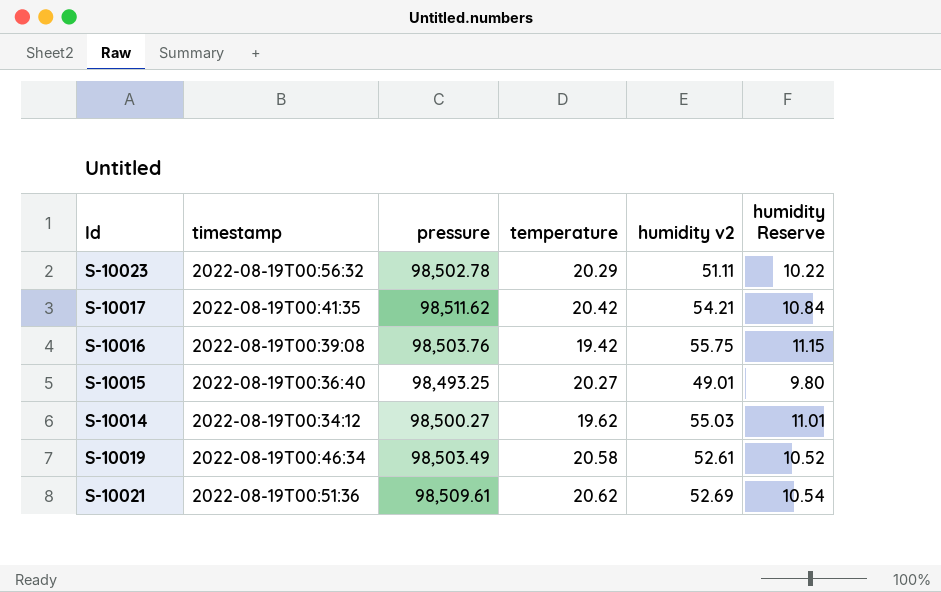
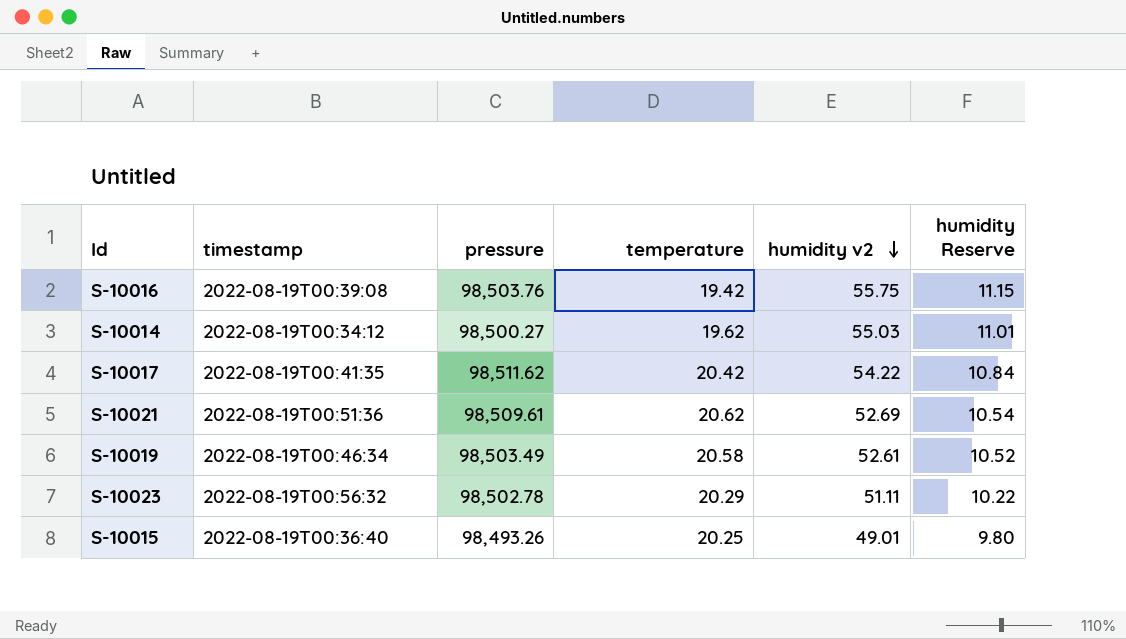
row order: none -> humidity v2 descending
S-10017 | humidity v2: 54.21 -> 54.22
S-10015 | pressure: 98,493.25 -> 98,493.26
S-10015 | temperature: 20.27 -> 20.25

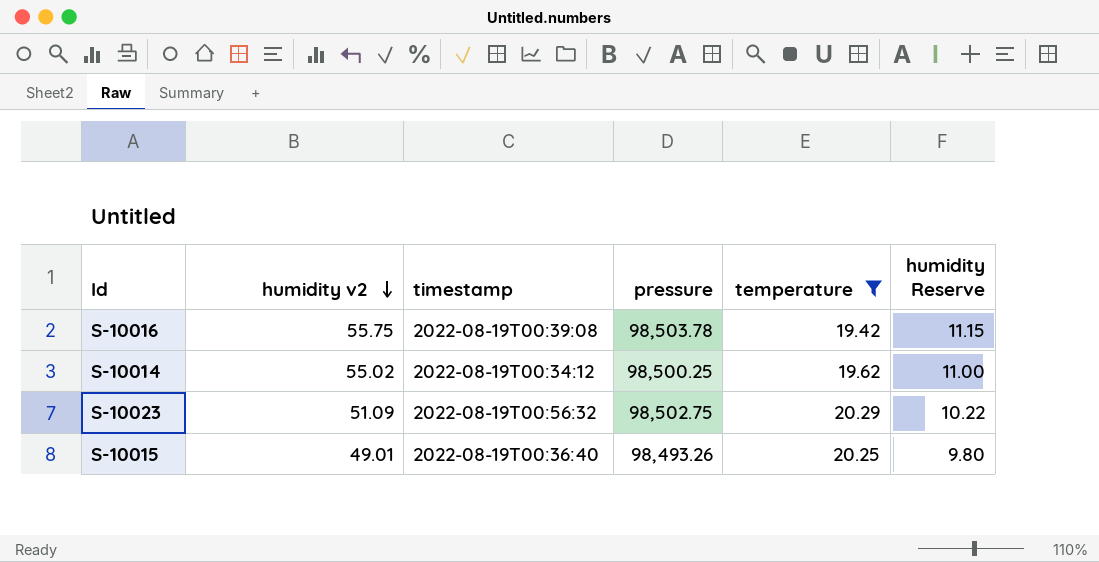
filter: none -> temperature <= 20.29
column humidity v2 | position: 5 -> 2
S-10016 | pressure: 98,503.76 -> 98,503.78
S-10014 | humidity v2: 55.03 -> 55.02
S-10014 | pressure: 98,500.27 -> 98,500.25
S-10014 | humidity Reserve: 11.01 -> 11.00
S-10023 | humidity v2: 51.11 -> 51.09
S-10023 | pressure: 98,502.78 -> 98,502.75

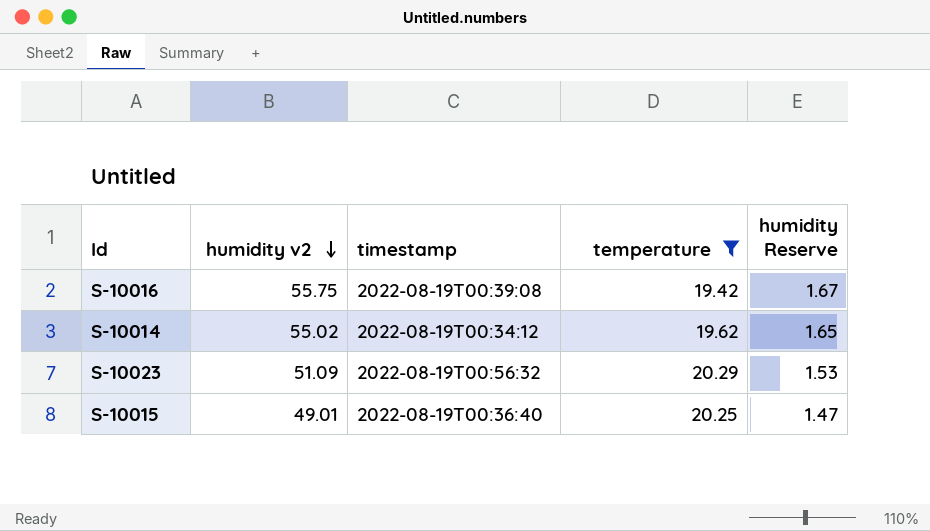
column pressure | position: 4 -> none
column humidity Reserve | formula: [humidity v2] * 0.2 -> [humidity v2] * 0.03

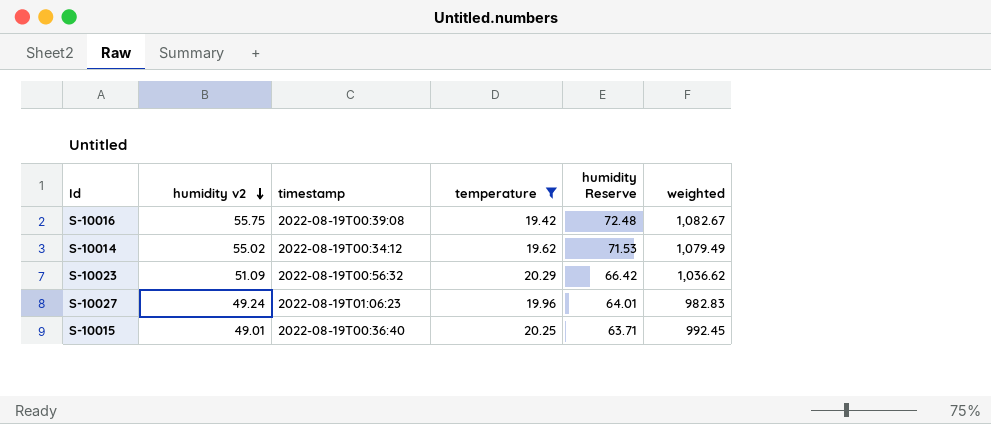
column humidity Reserve | formula: [humidity v2] * 0.03 -> [humidity v2] * 1.3
column weighted | formula: none -> [humidity v2] * [temperature]
row S-10027: none -> 49.24 | 2022-08-19T01:06:23 | 19.96 | 64.01 | 982.83

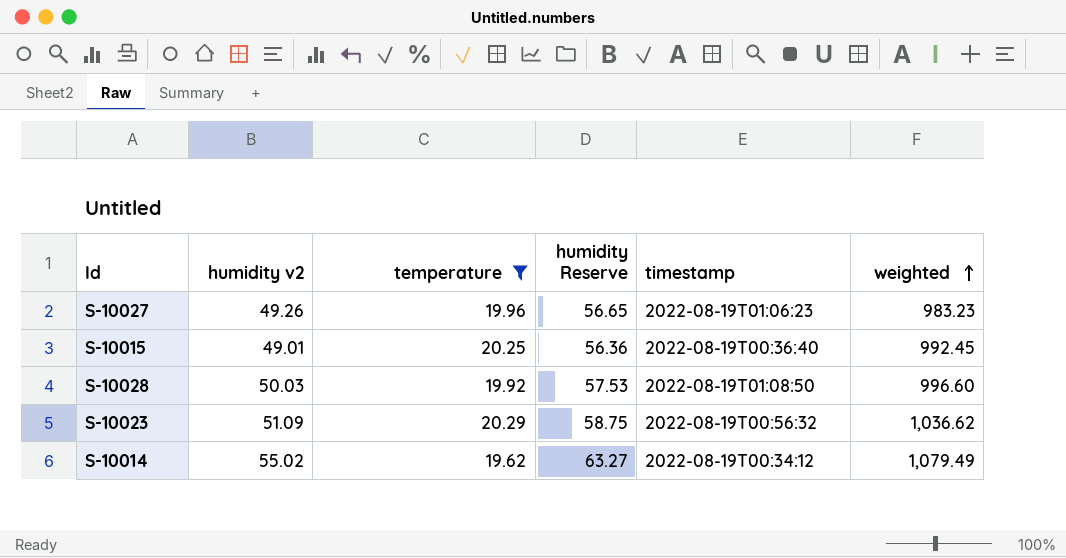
row order: humidity v2 descending -> weighted ascending
column humidity Reserve | formula: [humidity v2] * 1.3 -> [humidity v2] * 1.15
column timestamp | position: 3 -> 5
row S-10016: 55.75 | 2022-08-19T00:39:08 | 19.42 | 72.48 | 1,082.67 -> none
S-10027 | humidity v2: 49.24 -> 49.26
S-10027 | weighted: 982.83 -> 983.23
row S-10028: none -> 50.03 | 19.92 | 57.53 | 2022-08-19T01:08:50 | 996.60

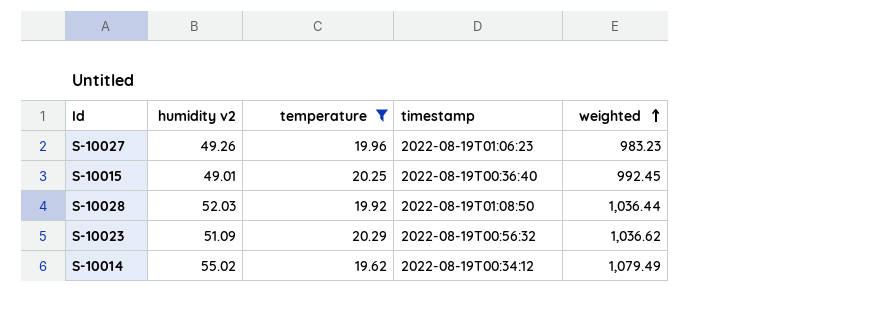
column humidity Reserve | formula: [humidity v2] * 1.15 -> none
S-10028 | humidity v2: 50.03 -> 52.03
S-10028 | weighted: 996.60 -> 1,036.44

